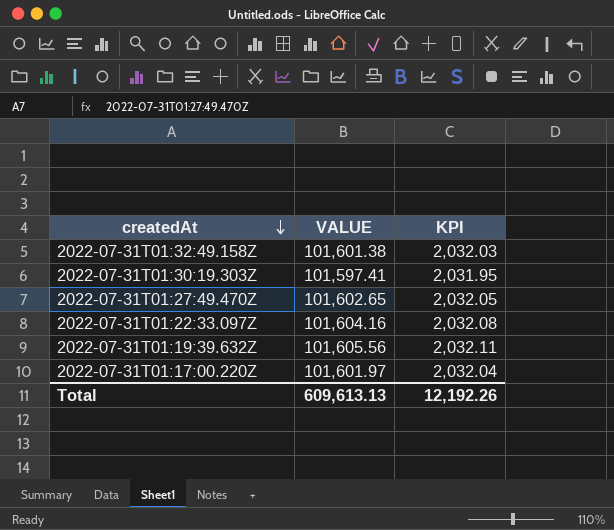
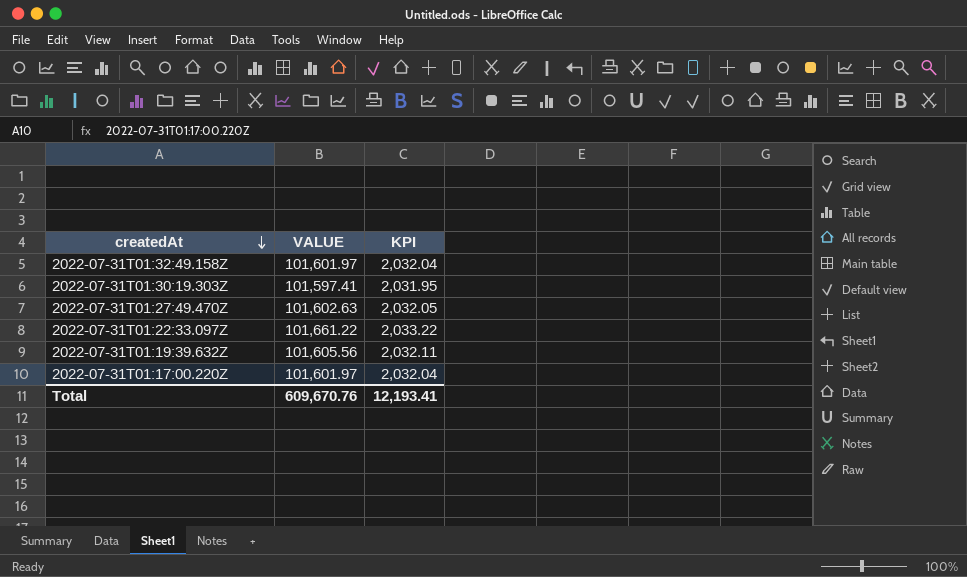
2022-07-31T01:32:49.158Z | VALUE: 101,601.38 -> 101,601.97
2022-07-31T01:32:49.158Z | KPI: 2,032.03 -> 2,032.04
2022-07-31T01:27:49.470Z | VALUE: 101,602.65 -> 101,602.63
2022-07-31T01:22:33.097Z | VALUE: 101,604.16 -> 101,661.22
2022-07-31T01:22:33.097Z | KPI: 2,032.08 -> 2,033.22
Total | VALUE: 609,613.13 -> 609,670.76
Total | KPI: 12,192.26 -> 12,193.41

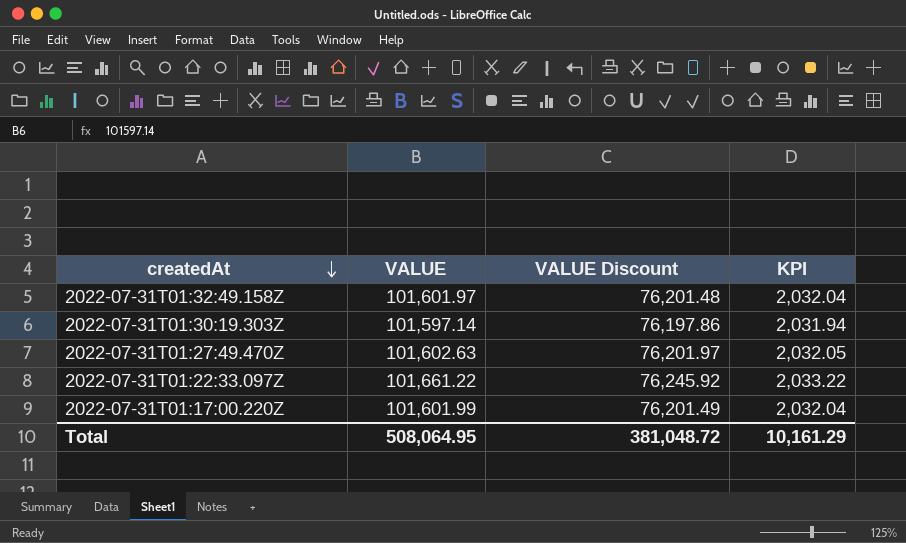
column VALUE Discount | formula: none -> [VALUE] * 0.75
row 2022-07-31T01:19:39.632Z: 101,605.56 | 2,032.11 -> none
2022-07-31T01:30:19.303Z | VALUE: 101,597.41 -> 101,597.14
2022-07-31T01:30:19.303Z | KPI: 2,031.95 -> 2,031.94
2022-07-31T01:17:00.220Z | VALUE: 101,601.97 -> 101,601.99
Total | VALUE: 609,670.76 -> 508,064.95
Total | KPI: 12,193.41 -> 10,161.29

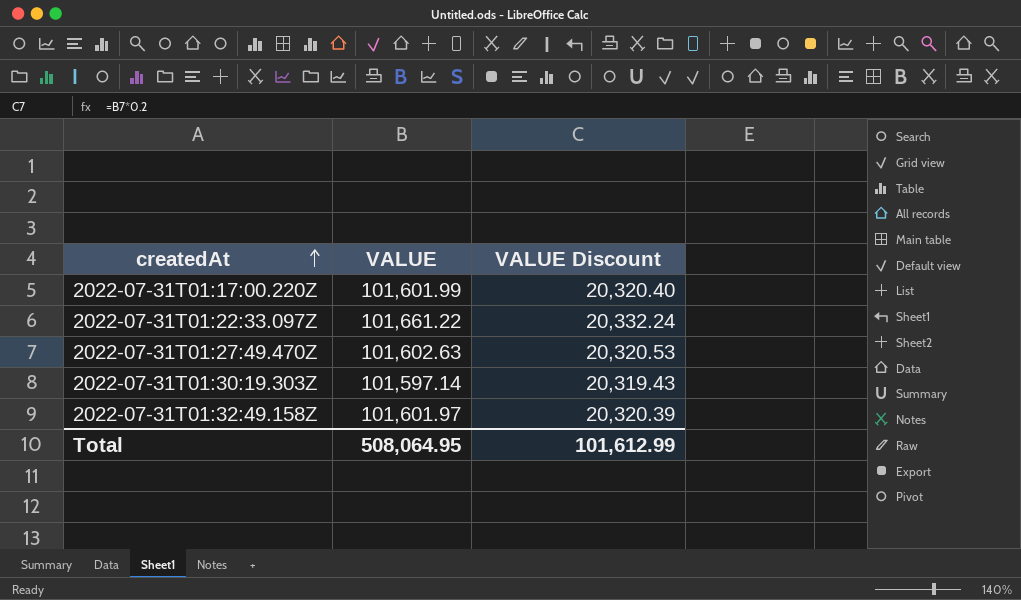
row order: createdAt descending -> createdAt ascending
column KPI | formula: [VALUE] * 0.02 -> none
column VALUE Discount | formula: [VALUE] * 0.75 -> [VALUE] * 0.2
Total | VALUE Discount: 381,048.72 -> 101,612.99

